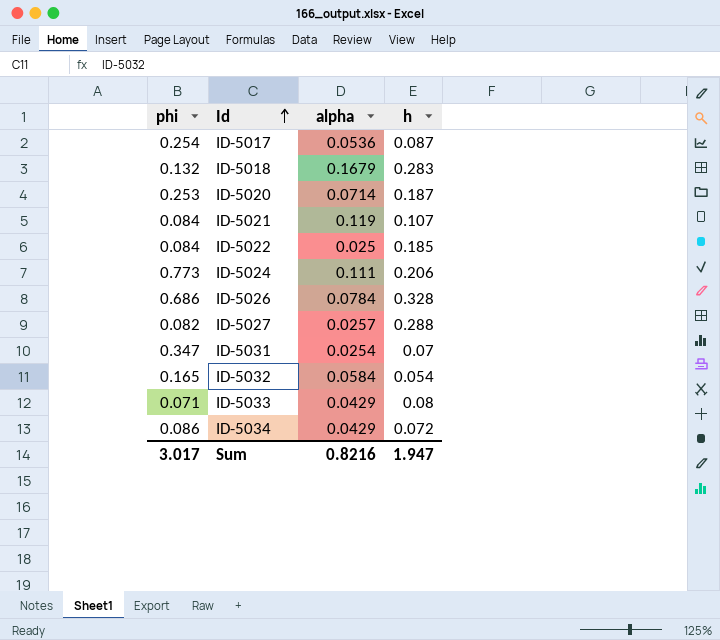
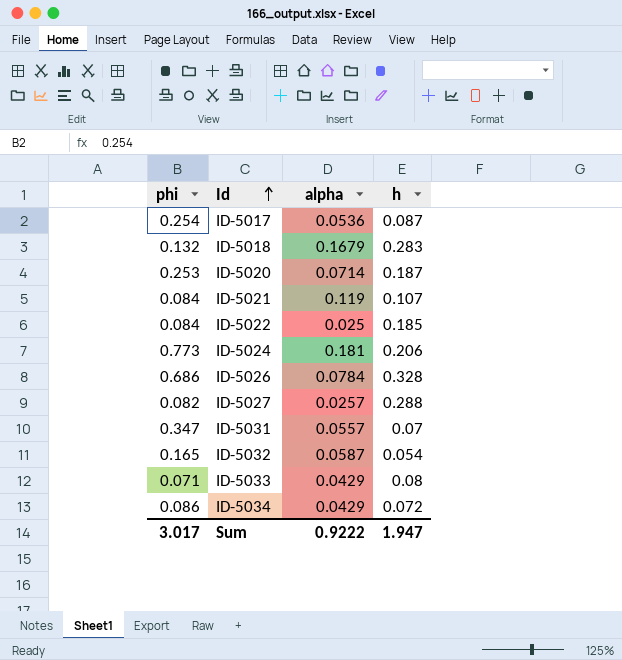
ID-5024 | alpha: 0.111 -> 0.181
ID-5031 | alpha: 0.0254 -> 0.0557
ID-5032 | alpha: 0.0584 -> 0.0587
Sum | alpha: 0.8216 -> 0.9222

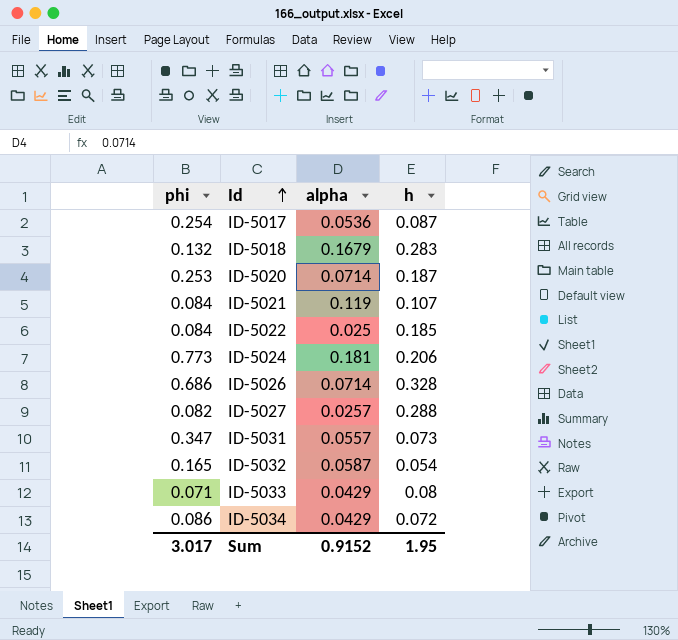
ID-5026 | alpha: 0.0784 -> 0.0714
ID-5031 | h: 0.07 -> 0.073
Sum | alpha: 0.9222 -> 0.9152
Sum | h: 1.947 -> 1.95

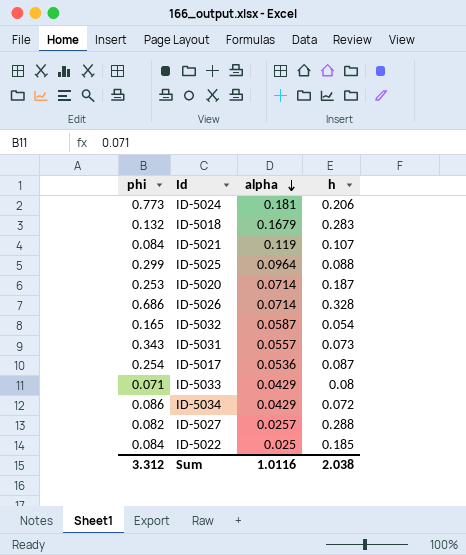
row order: Id ascending -> alpha descending
row ID-5025: none -> 0.299 | 0.0964 | 0.088
ID-5031 | phi: 0.347 -> 0.343
Sum | phi: 3.017 -> 3.312
Sum | alpha: 0.9152 -> 1.0116
Sum | h: 1.95 -> 2.038

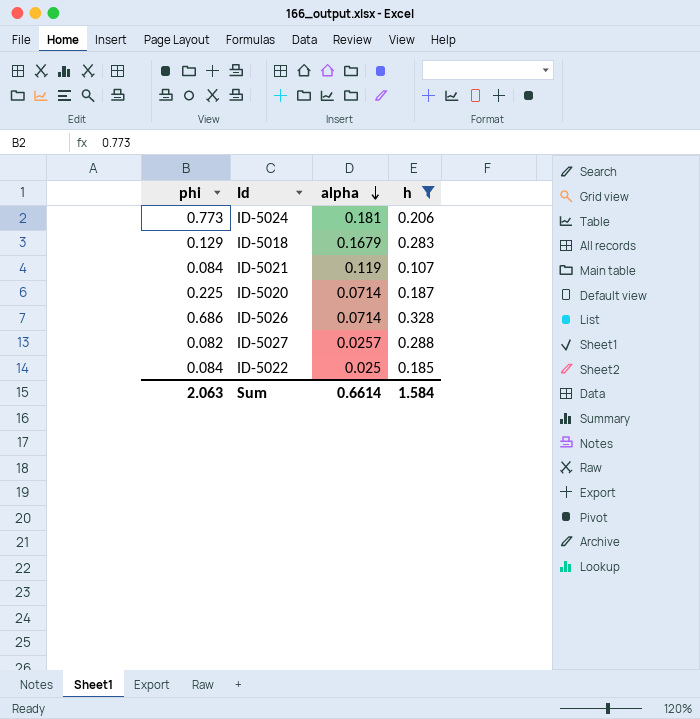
filter: none -> h >= 0.107
ID-5018 | phi: 0.132 -> 0.129
ID-5020 | phi: 0.253 -> 0.225
Sum | phi: 3.312 -> 2.063
Sum | alpha: 1.0116 -> 0.6614
Sum | h: 2.038 -> 1.584

